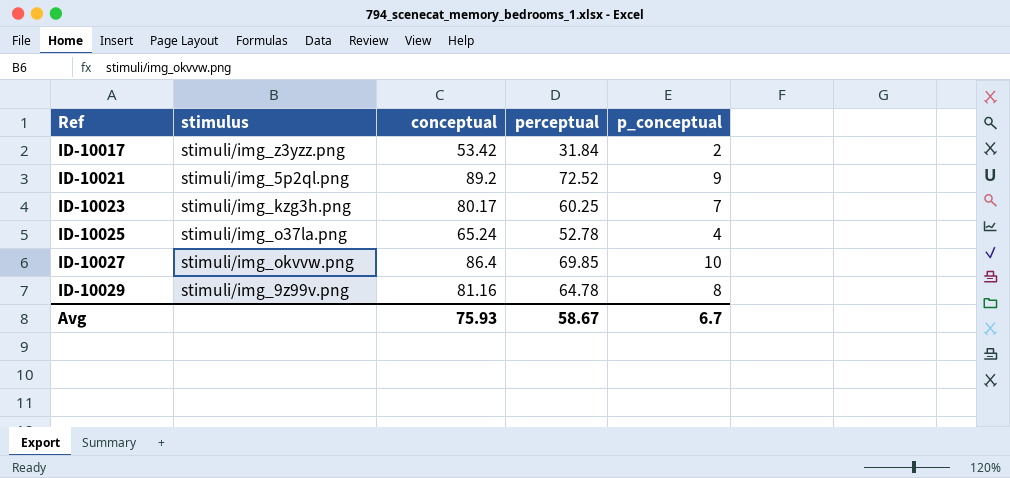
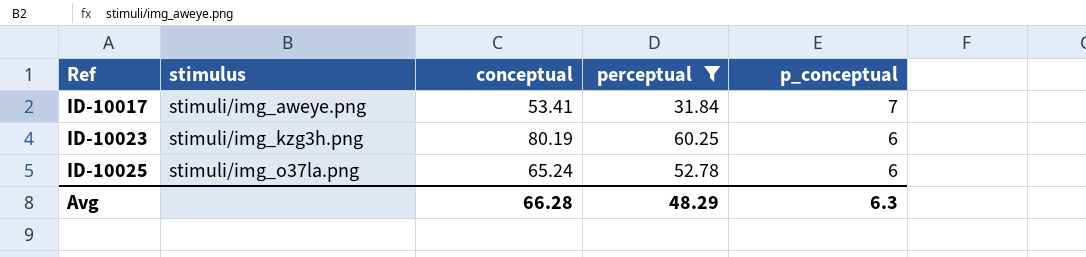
filter: none -> perceptual <= 60.25
ID-10017 | stimulus: stimuli/img_z3yzz.png -> stimuli/img_aweye.png
ID-10017 | conceptual: 53.42 -> 53.41
ID-10017 | p_conceptual: 2 -> 7
ID-10023 | conceptual: 80.17 -> 80.19
ID-10023 | p_conceptual: 7 -> 6
ID-10025 | p_conceptual: 4 -> 6
Avg | conceptual: 75.93 -> 66.28
Avg | perceptual: 58.67 -> 48.29
Avg | p_conceptual: 6.7 -> 6.3

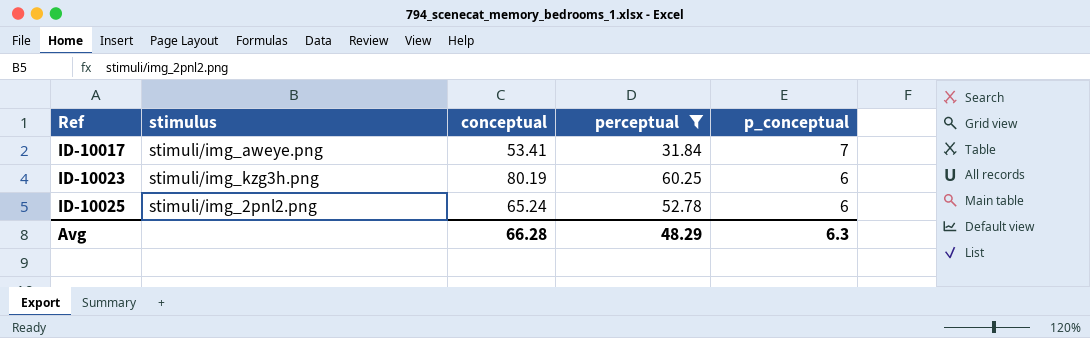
ID-10025 | stimulus: stimuli/img_o37la.png -> stimuli/img_2pnl2.png

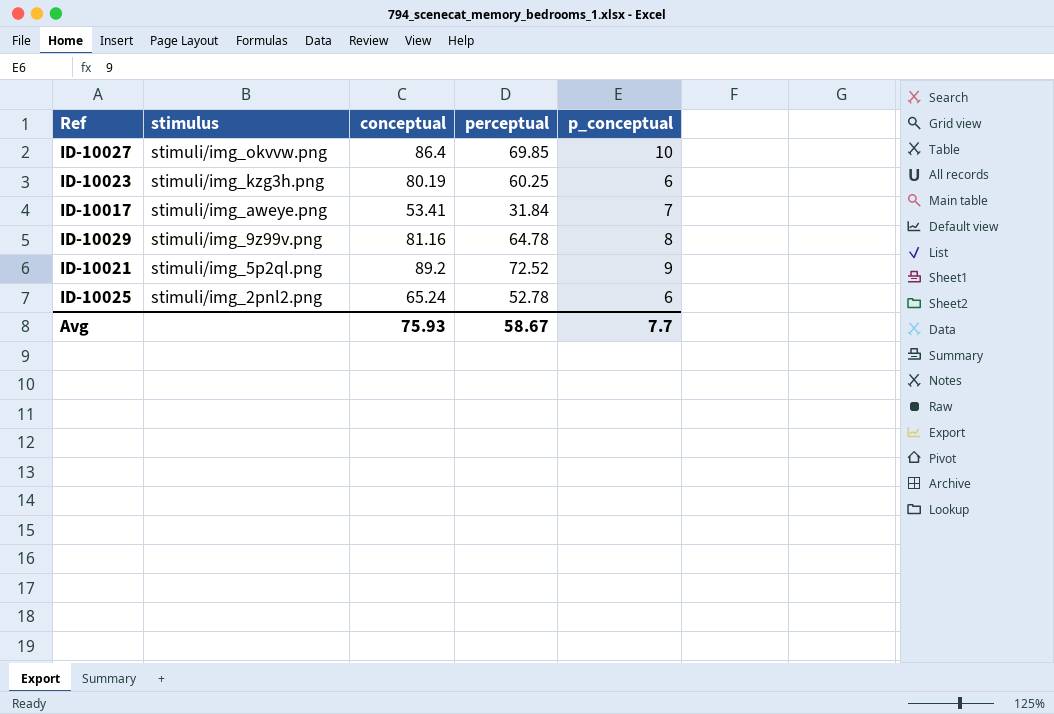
filter: perceptual <= 60.25 -> none
row order: Ref ascending -> stimulus descending
Avg | conceptual: 66.28 -> 75.93
Avg | perceptual: 48.29 -> 58.67
Avg | p_conceptual: 6.3 -> 7.7

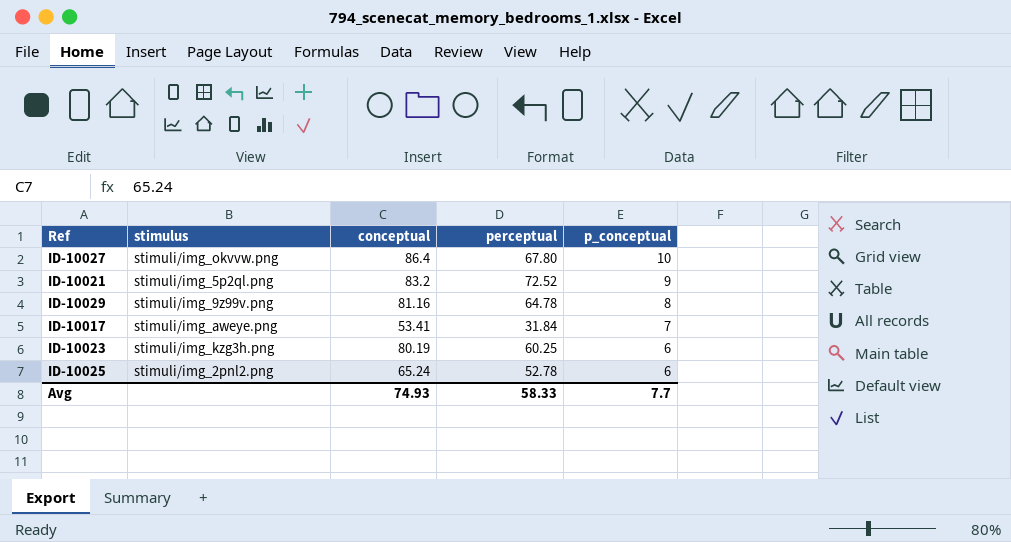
row order: stimulus descending -> p_conceptual descending
ID-10027 | perceptual: 69.85 -> 67.80
ID-10021 | conceptual: 89.2 -> 83.2
Avg | conceptual: 75.93 -> 74.93
Avg | perceptual: 58.67 -> 58.33

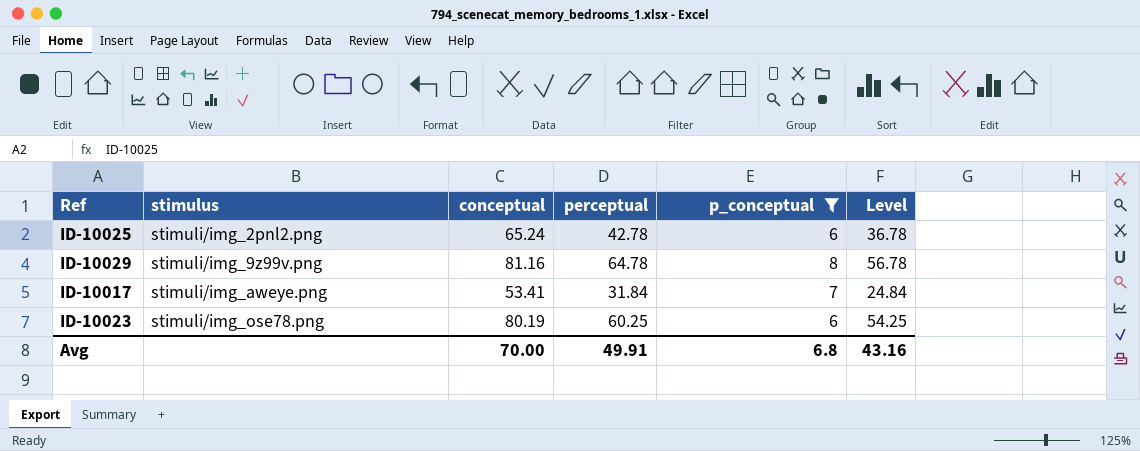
filter: none -> p_conceptual <= 8
row order: p_conceptual descending -> stimulus ascending
column Level | formula: none -> [perceptual] - [p_conceptual]
ID-10025 | perceptual: 52.78 -> 42.78
ID-10023 | stimulus: stimuli/img_kzg3h.png -> stimuli/img_ose78.png
Avg | conceptual: 74.93 -> 70.00
Avg | perceptual: 58.33 -> 49.91
Avg | p_conceptual: 7.7 -> 6.8

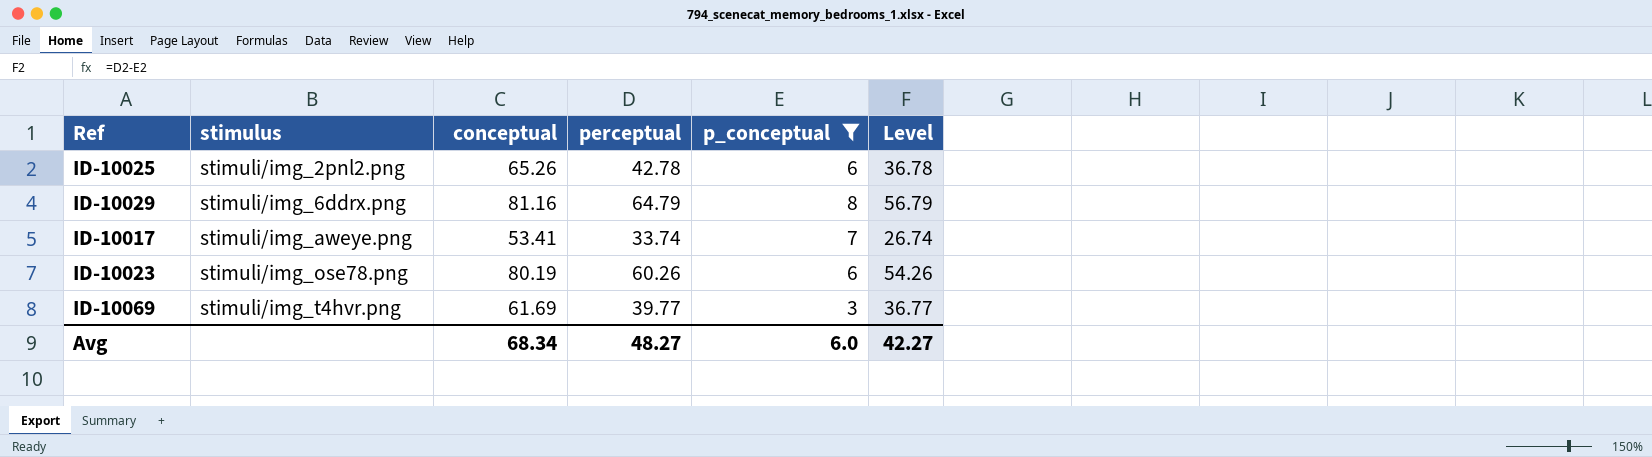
ID-10025 | conceptual: 65.24 -> 65.26
ID-10029 | stimulus: stimuli/img_9z99v.png -> stimuli/img_6ddrx.png
ID-10029 | perceptual: 64.78 -> 64.79
ID-10029 | Level: 56.78 -> 56.79
ID-10017 | perceptual: 31.84 -> 33.74
ID-10017 | Level: 24.84 -> 26.74
ID-10023 | perceptual: 60.25 -> 60.26
ID-10023 | Level: 54.25 -> 54.26
row ID-10069: none -> stimuli/img_t4hvr.png | 61.69 | 39.77 | 3 | 36.77
Avg | conceptual: 70.00 -> 68.34
Avg | perceptual: 49.91 -> 48.27
Avg | p_conceptual: 6.8 -> 6.0
Avg | Level: 43.16 -> 42.27

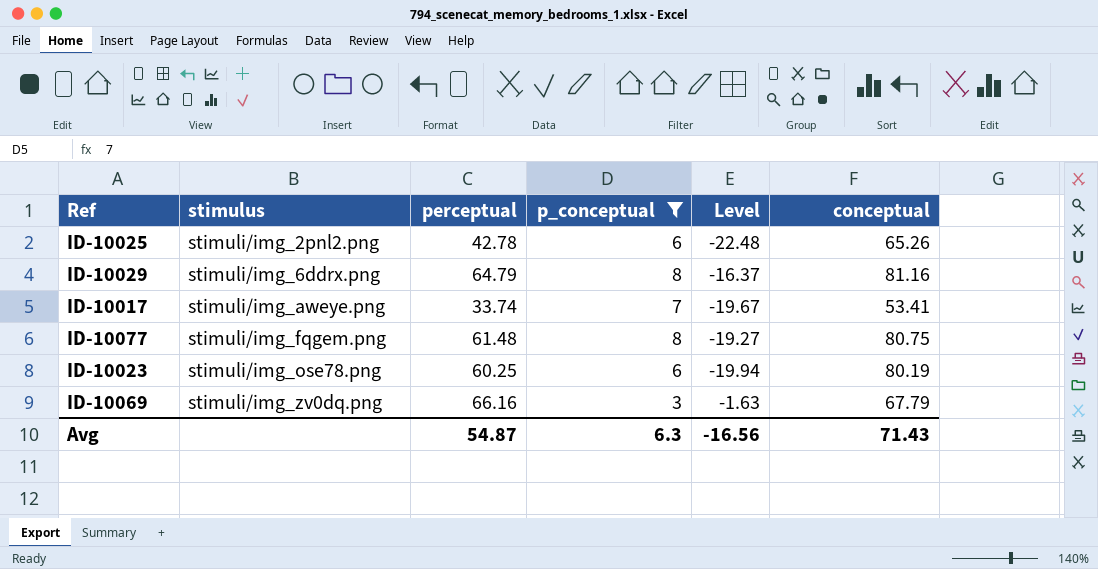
column Level | formula: [perceptual] - [p_conceptual] -> [perceptual] - [conceptual]
column conceptual | position: 3 -> 6
row ID-10077: none -> stimuli/img_fqgem.png | 61.48 | 8 | -19.27 | 80.75
ID-10023 | perceptual: 60.26 -> 60.25
ID-10069 | stimulus: stimuli/img_t4hvr.png -> stimuli/img_zv0dq.png
ID-10069 | perceptual: 39.77 -> 66.16
ID-10069 | conceptual: 61.69 -> 67.79
Avg | perceptual: 48.27 -> 54.87
Avg | p_conceptual: 6.0 -> 6.3
Avg | Level: 42.27 -> -16.56
Avg | conceptual: 68.34 -> 71.43

